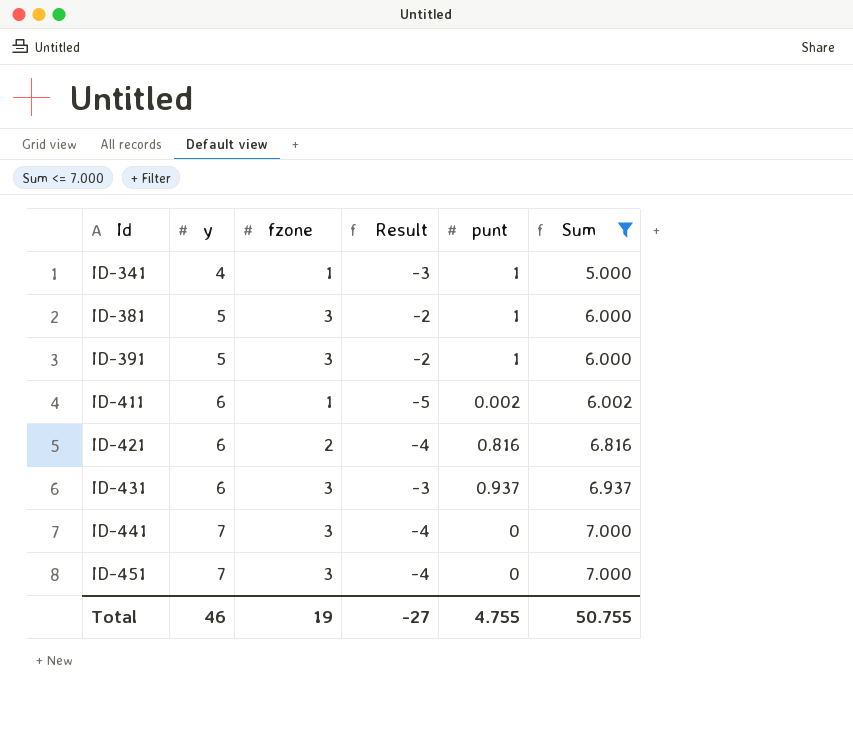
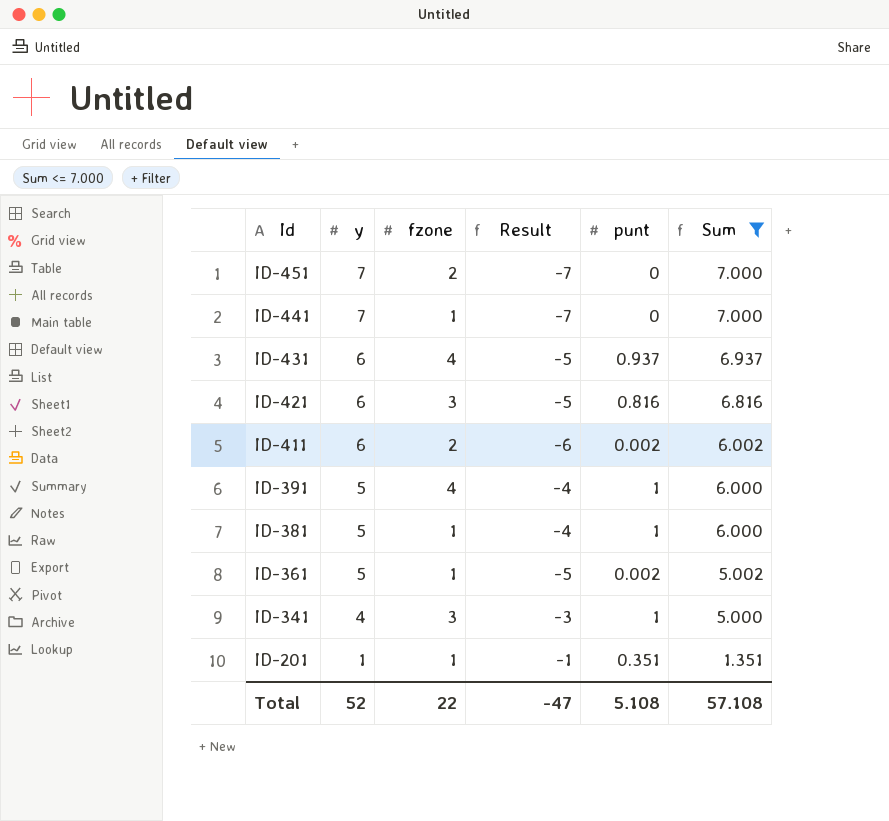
row order: Id ascending -> Id descending
column Result | formula: [fzone] - [y] -> [punt] - [y]
ID-451 | fzone: 3 -> 2
ID-441 | fzone: 3 -> 1
ID-431 | fzone: 3 -> 4
ID-421 | fzone: 2 -> 3
ID-411 | fzone: 1 -> 2
ID-391 | fzone: 3 -> 4
ID-381 | fzone: 3 -> 1
row ID-361: none -> 5 | 1 | -5 | 0.002 | 5.002
ID-341 | fzone: 1 -> 3
row ID-201: none -> 1 | 1 | -1 | 0.351 | 1.351
Total | y: 46 -> 52
Total | fzone: 19 -> 22
Total | Result: -27 -> -47
Total | punt: 4.755 -> 5.108
Total | Sum: 50.755 -> 57.108

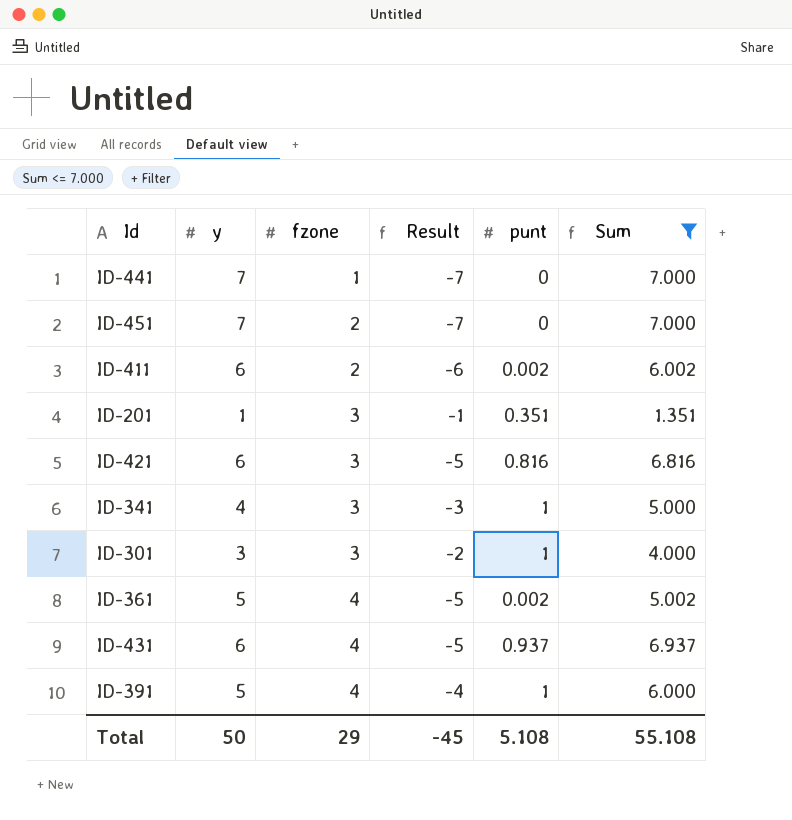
row order: Id descending -> fzone ascending
row ID-381: 5 | 1 | -4 | 1 | 6.000 -> none
ID-201 | fzone: 1 -> 3
row ID-301: none -> 3 | 3 | -2 | 1 | 4.000
ID-361 | fzone: 1 -> 4
Total | y: 52 -> 50
Total | fzone: 22 -> 29
Total | Result: -47 -> -45
Total | Sum: 57.108 -> 55.108

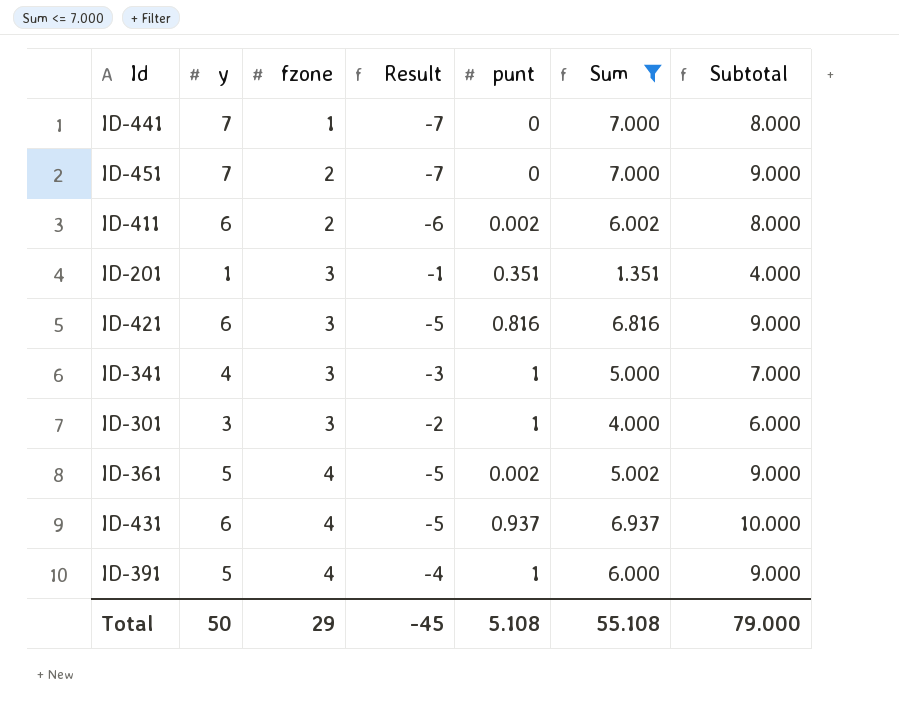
column Subtotal | formula: none -> [y] + [fzone]

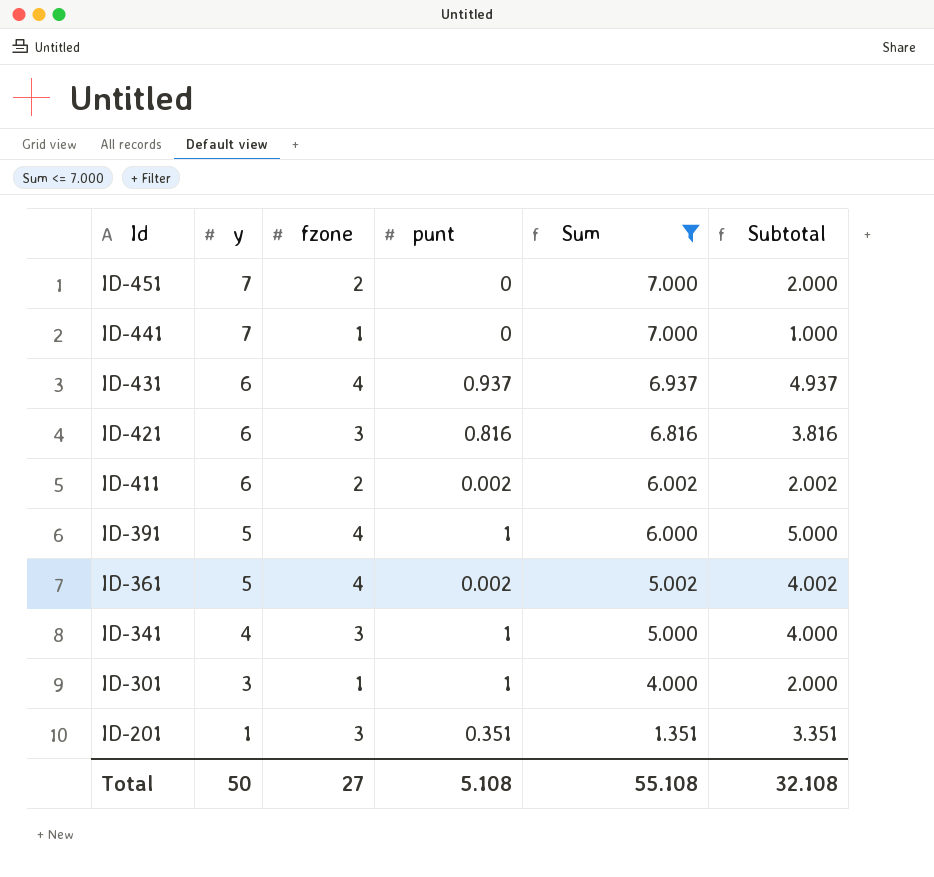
row order: fzone ascending -> Id descending
column Result | formula: [punt] - [y] -> none
column Subtotal | formula: [y] + [fzone] -> [fzone] + [punt]
ID-301 | fzone: 3 -> 1
Total | fzone: 29 -> 27
Total | Subtotal: 79.000 -> 32.108

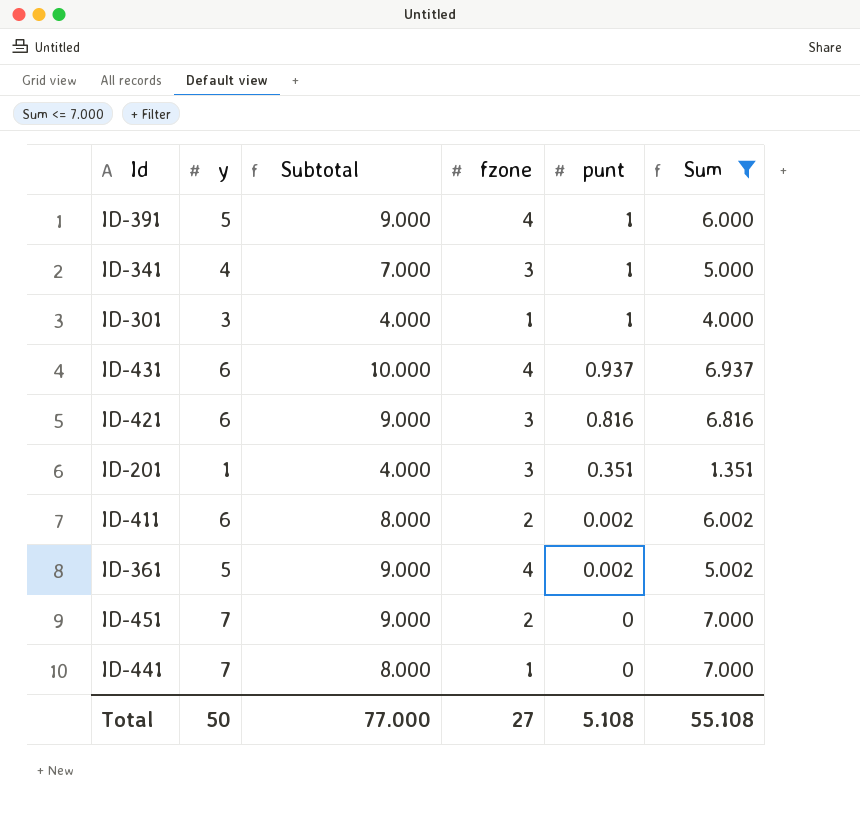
row order: Id descending -> punt descending
column Subtotal | formula: [fzone] + [punt] -> [y] + [fzone]
column Subtotal | position: 6 -> 3
Total | Subtotal: 32.108 -> 77.000

